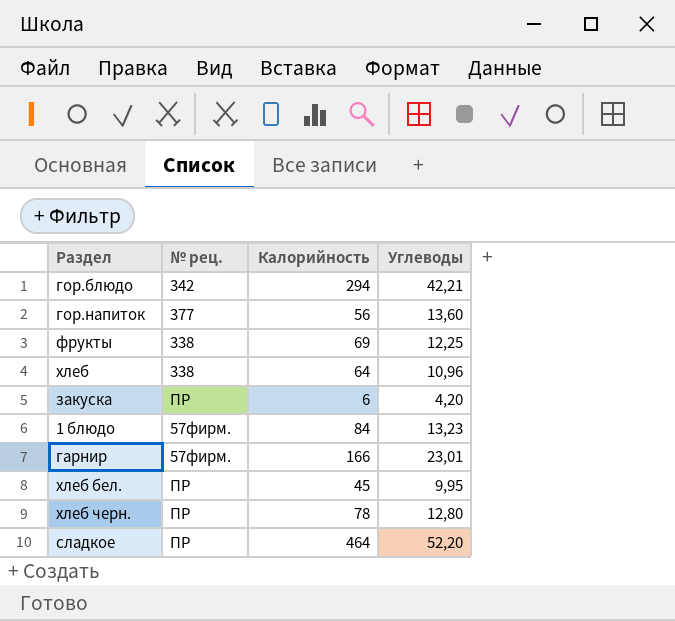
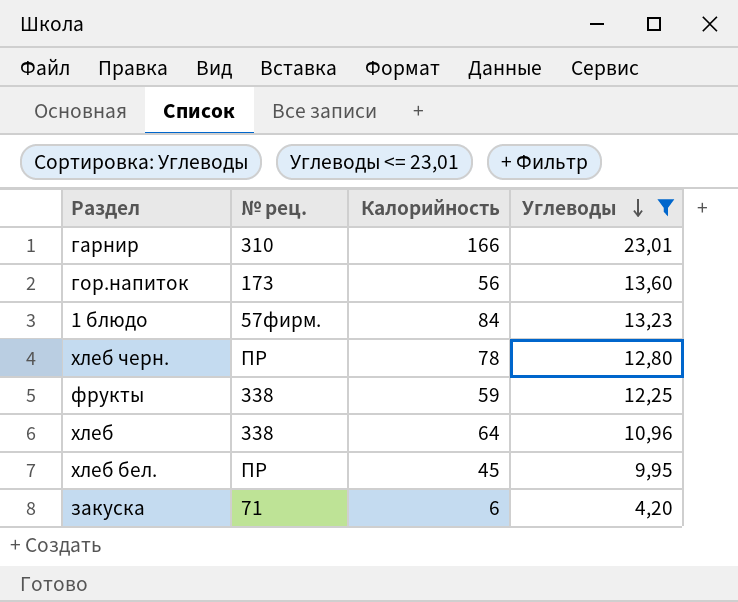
filter: none -> Углеводы <= 23,01
row order: none -> Углеводы descending
гарнир | № рец.: 57фирм. -> 310
гор.напиток | № рец.: 377 -> 173
фрукты | Калорийность: 69 -> 59
закуска | № рец.: ПР -> 71

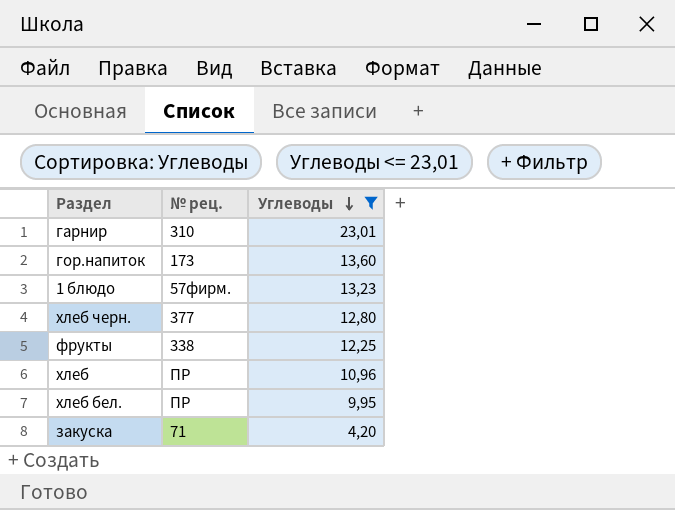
column Калорийность | position: 3 -> none
хлеб черн. | № рец.: ПР -> 377
хлеб | № рец.: 338 -> ПР

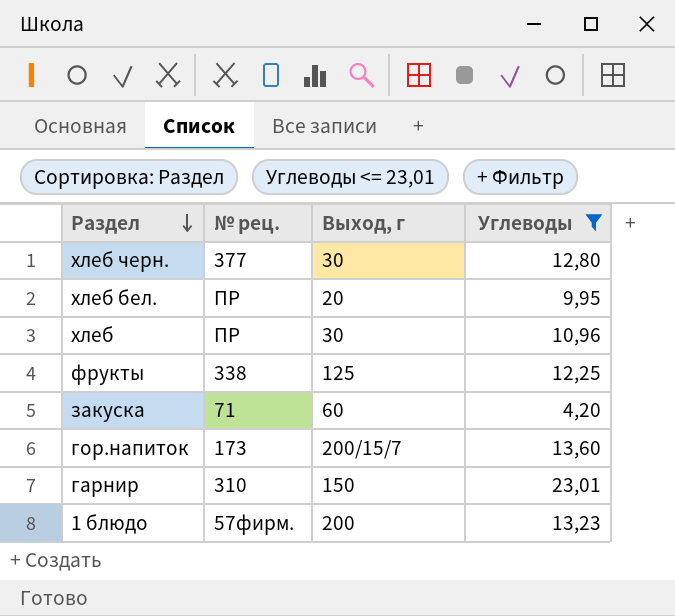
row order: Углеводы descending -> Раздел descending
column Выход, г | position: none -> 3

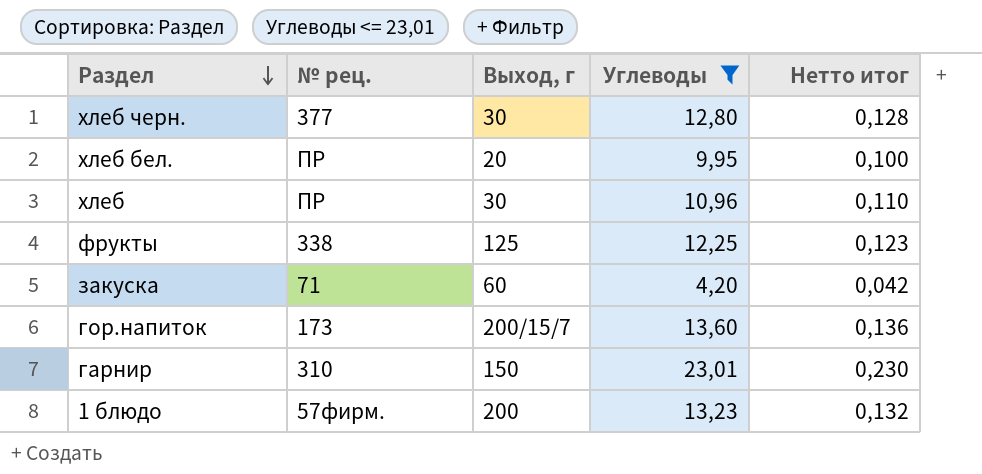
column Нетто итог | formula: none -> [Углеводы] * 0,01

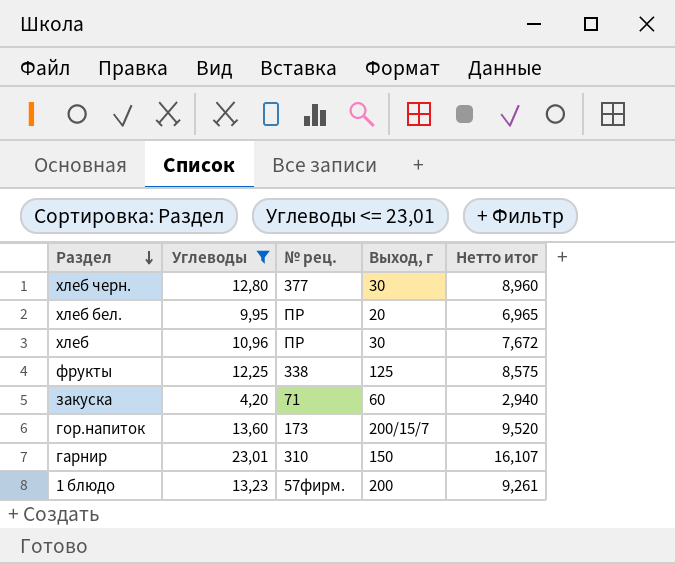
column Углеводы | position: 4 -> 2
column Нетто итог | formula: [Углеводы] * 0,01 -> [Углеводы] * 0,7

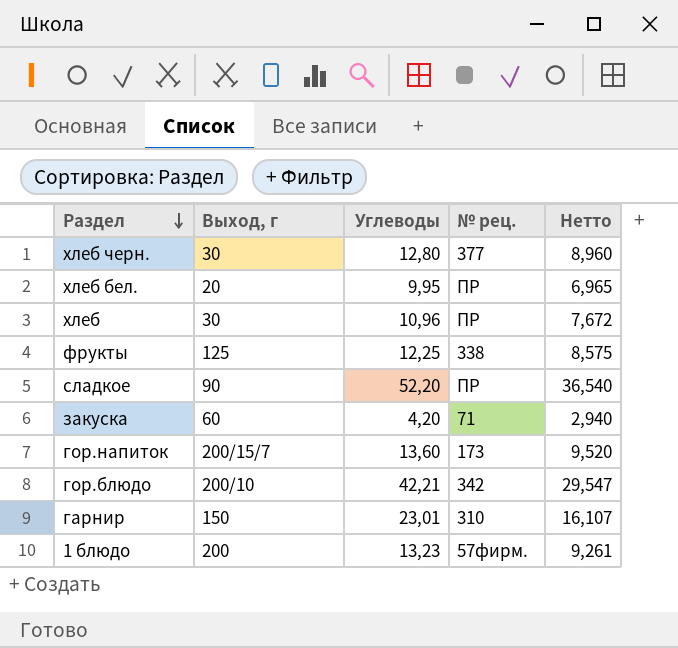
filter: Углеводы <= 23,01 -> none
column Выход, г | position: 4 -> 2
column name: Нетто итог -> Нетто

